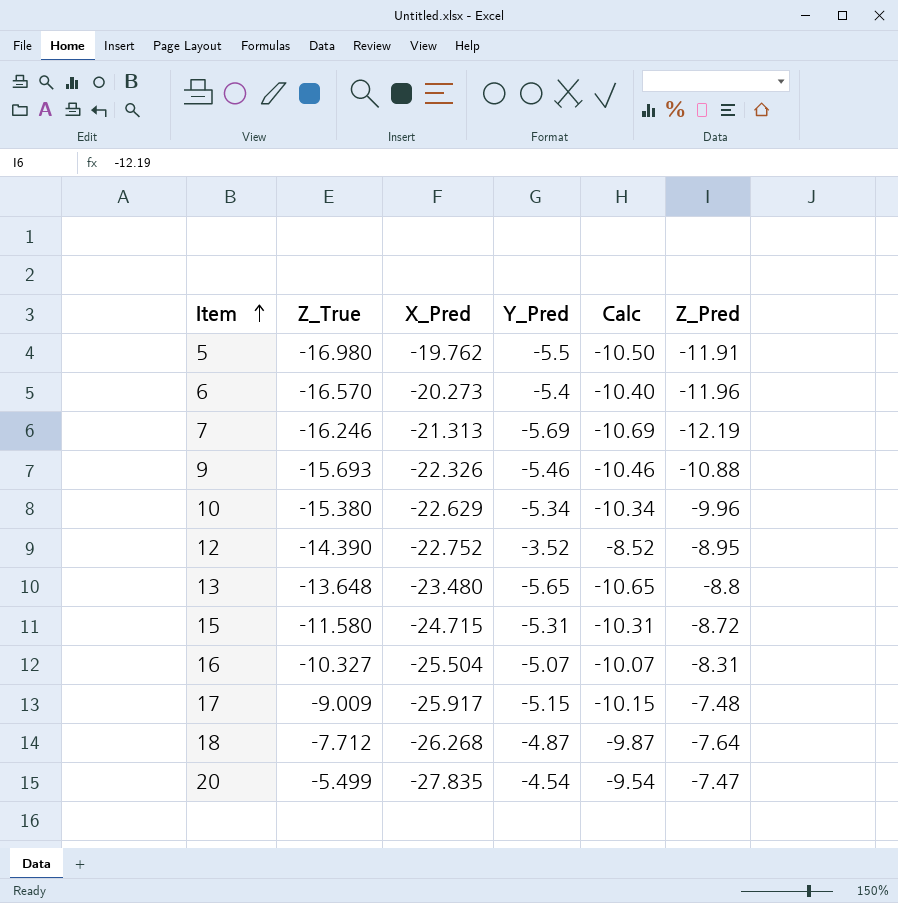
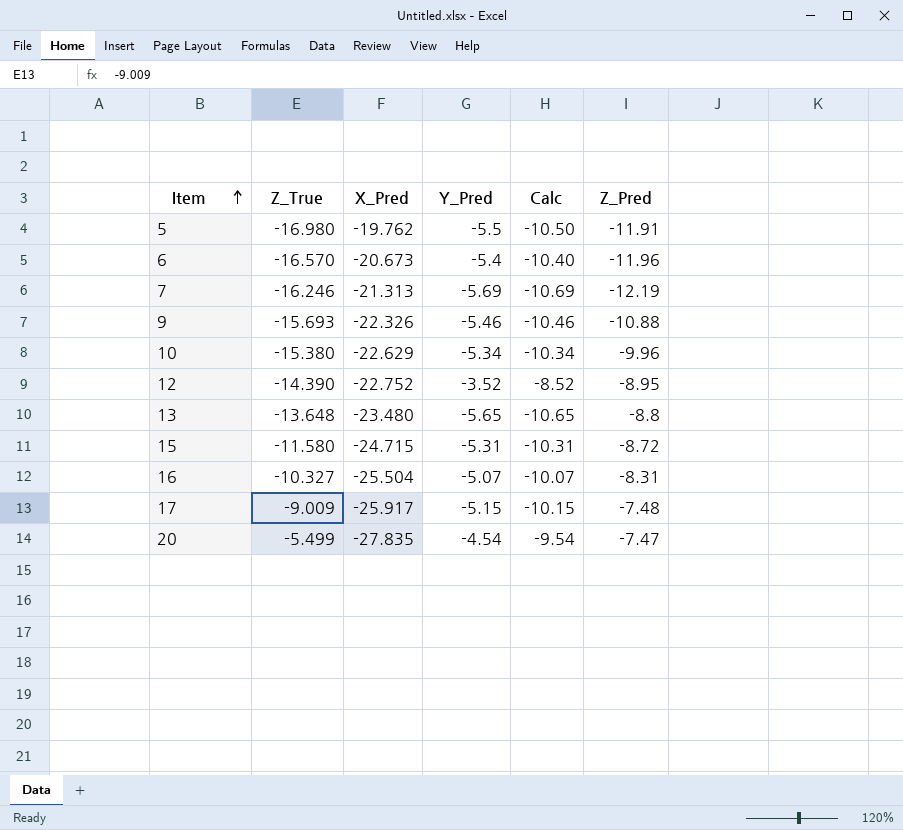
row 18: -7.712 | -26.268 | -4.87 | -9.87 | -7.64 -> none
6 | X_Pred: -20.273 -> -20.673

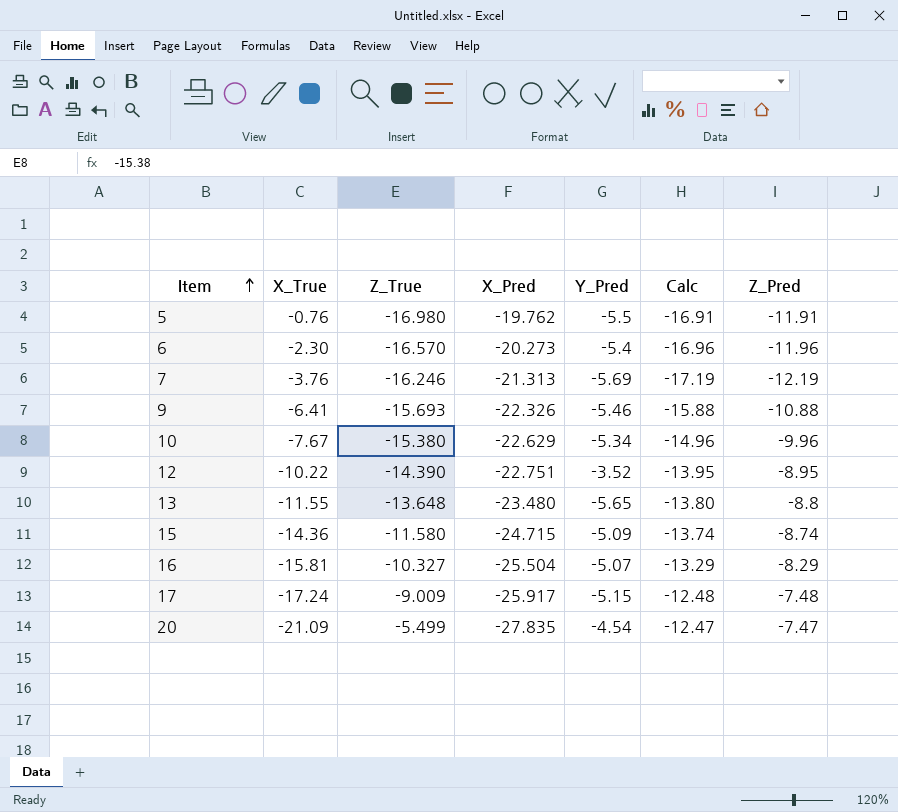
column X_True | position: none -> 2
column Calc | formula: [Y_Pred] - 5 -> [Z_Pred] - 5
6 | X_Pred: -20.673 -> -20.273
12 | X_Pred: -22.752 -> -22.751
15 | Y_Pred: -5.31 -> -5.09
15 | Z_Pred: -8.72 -> -8.74
16 | Z_Pred: -8.31 -> -8.29

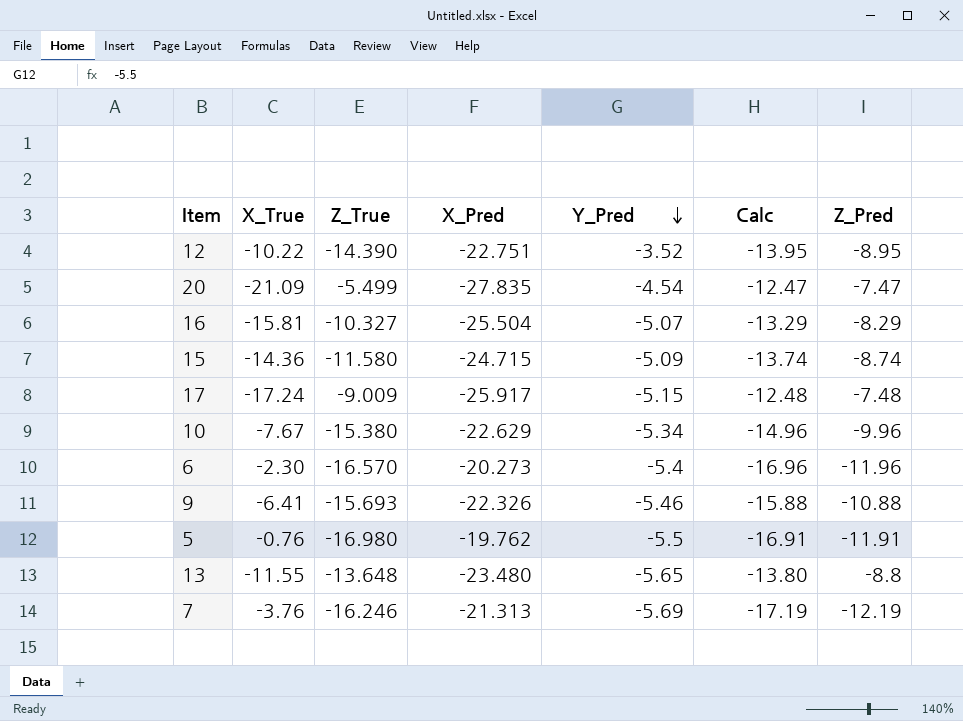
row order: Item ascending -> Y_Pred descending

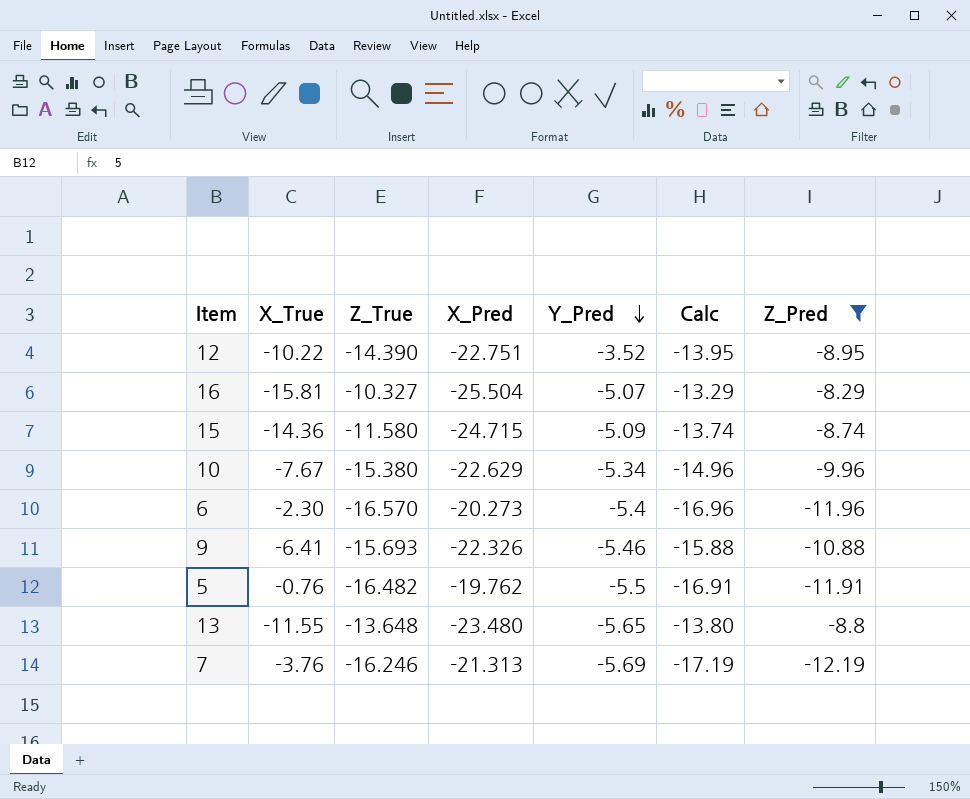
filter: none -> Z_Pred <= -8.29
5 | Z_True: -16.980 -> -16.482

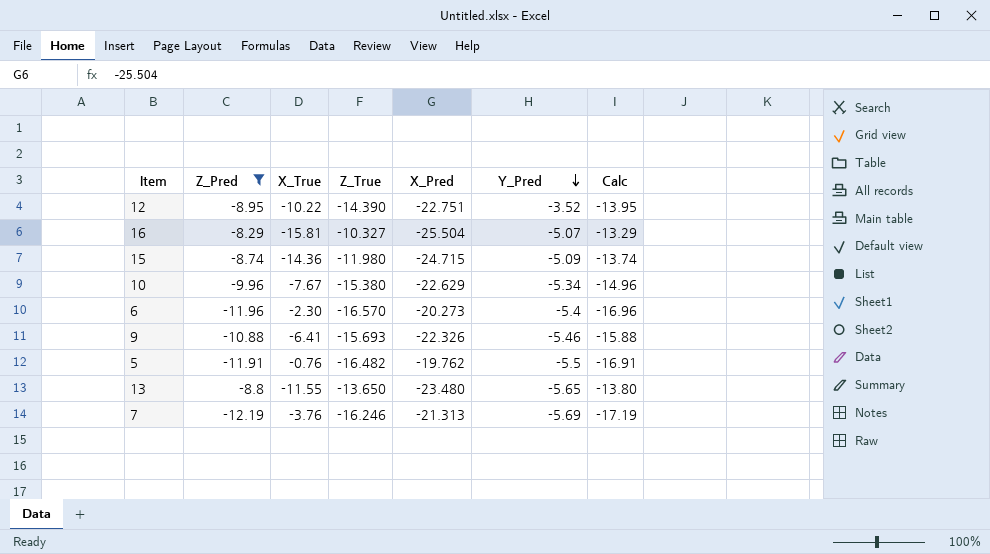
column Z_Pred | position: 7 -> 2
15 | Z_True: -11.580 -> -11.980
13 | Z_True: -13.648 -> -13.650

